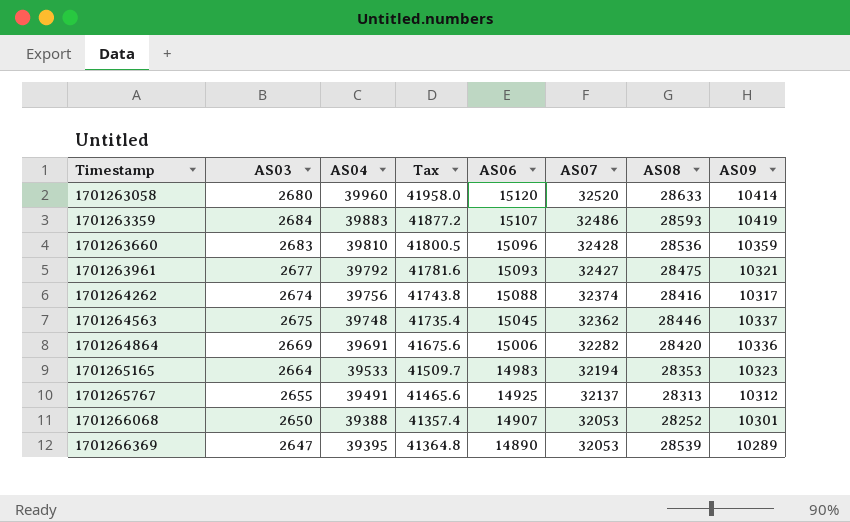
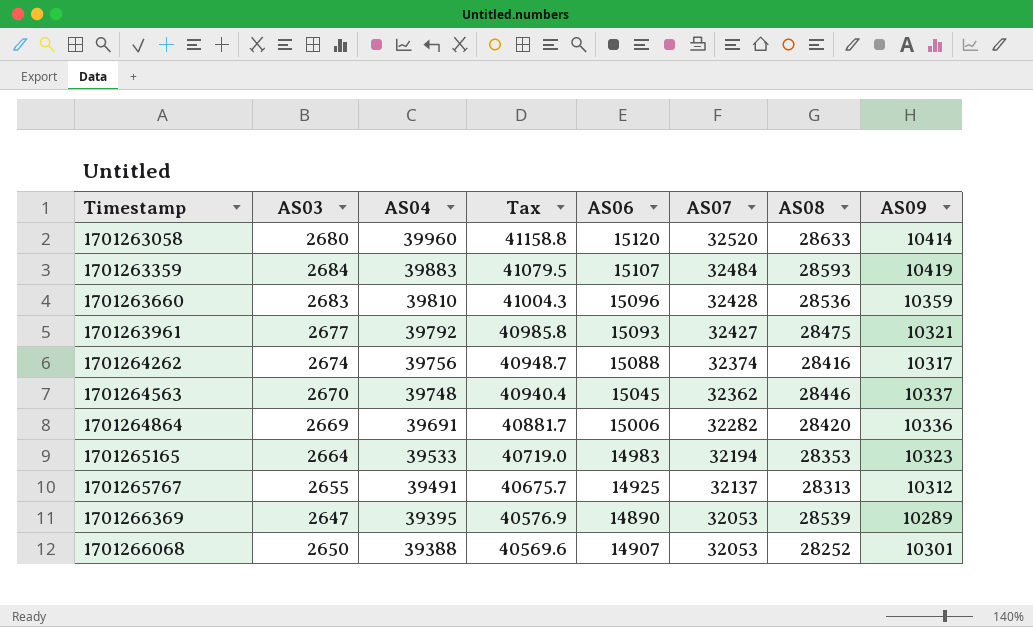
row order: Timestamp ascending -> AS04 descending
column Tax | formula: [AS04] * 1.05 -> [AS04] * 1.03
1701263359 | AS07: 32486 -> 32484
1701264563 | AS03: 2675 -> 2670

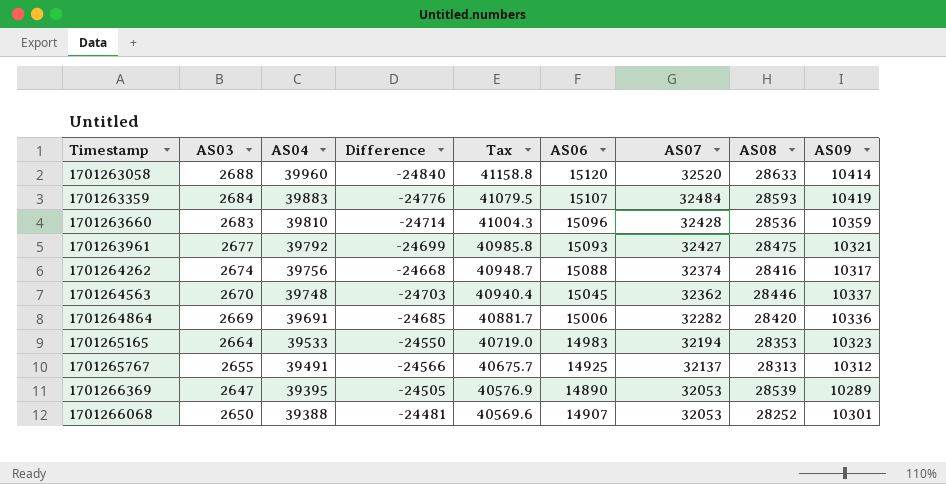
column Difference | formula: none -> [AS06] - [AS04]
1701263058 | AS03: 2680 -> 2688

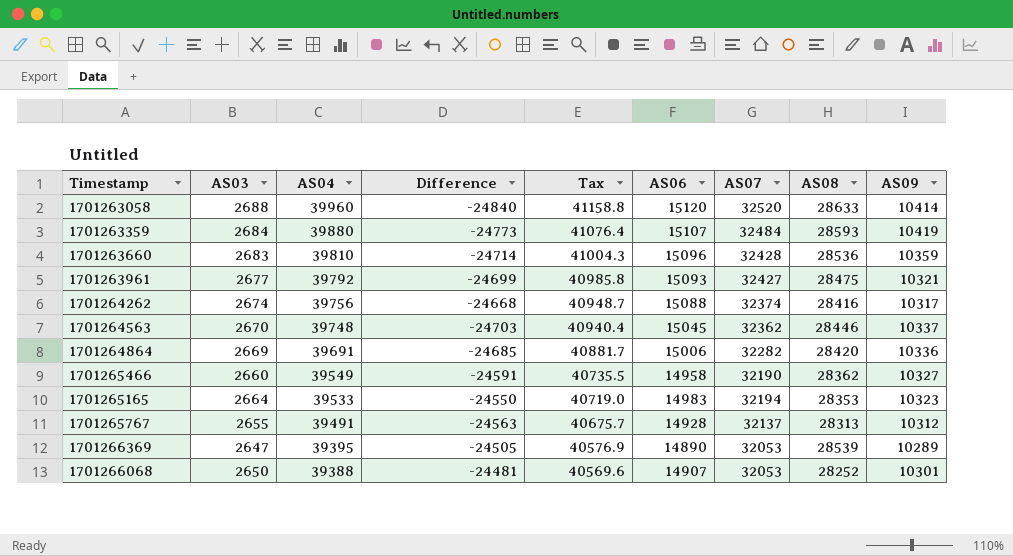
1701263359 | AS04: 39883 -> 39880
1701263359 | Difference: -24776 -> -24773
1701263359 | Tax: 41079.5 -> 41076.4
row 1701265466: none -> 2660 | 39549 | -24591 | 40735.5 | 14958 | 32190 | 28362 | 10327
1701265767 | Difference: -24566 -> -24563
1701265767 | AS06: 14925 -> 14928

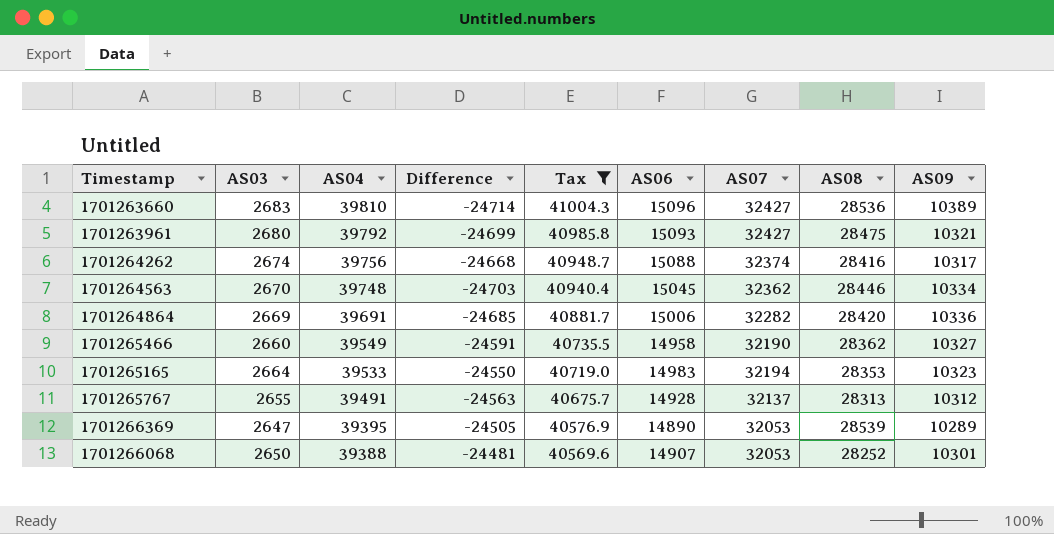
filter: none -> Tax <= 41004.3
1701263660 | AS07: 32428 -> 32427
1701263660 | AS09: 10359 -> 10389
1701263961 | AS03: 2677 -> 2680
1701264563 | AS09: 10337 -> 10334

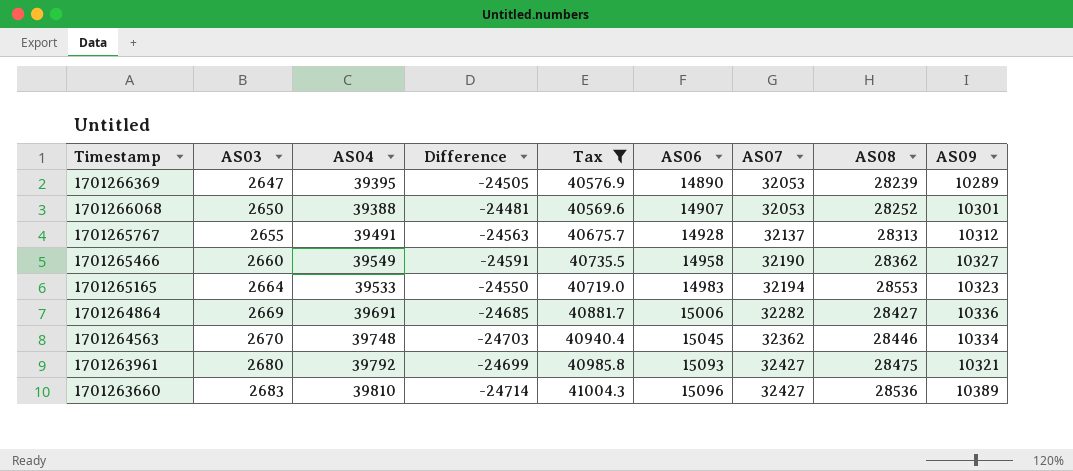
row order: AS04 descending -> Timestamp descending
row 1701264262: 2674 | 39756 | -24668 | 40948.7 | 15088 | 32374 | 28416 | 10317 -> none
1701266369 | AS08: 28539 -> 28239
1701265165 | AS08: 28353 -> 28553
1701264864 | AS08: 28420 -> 28427

